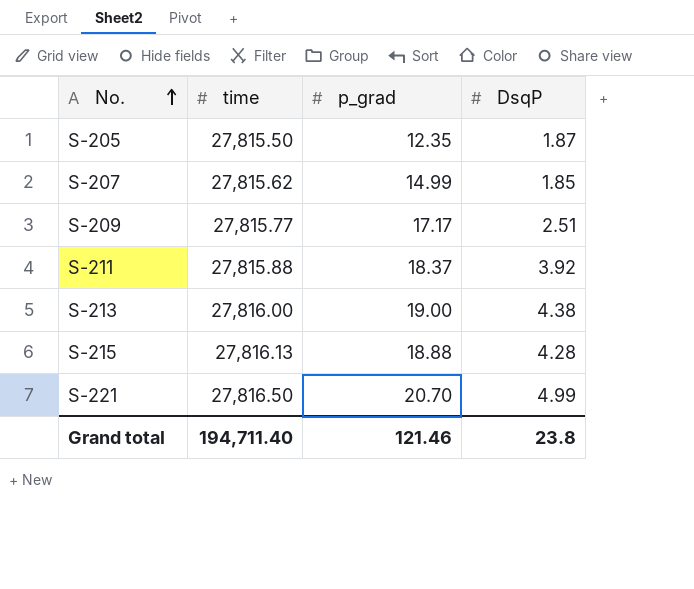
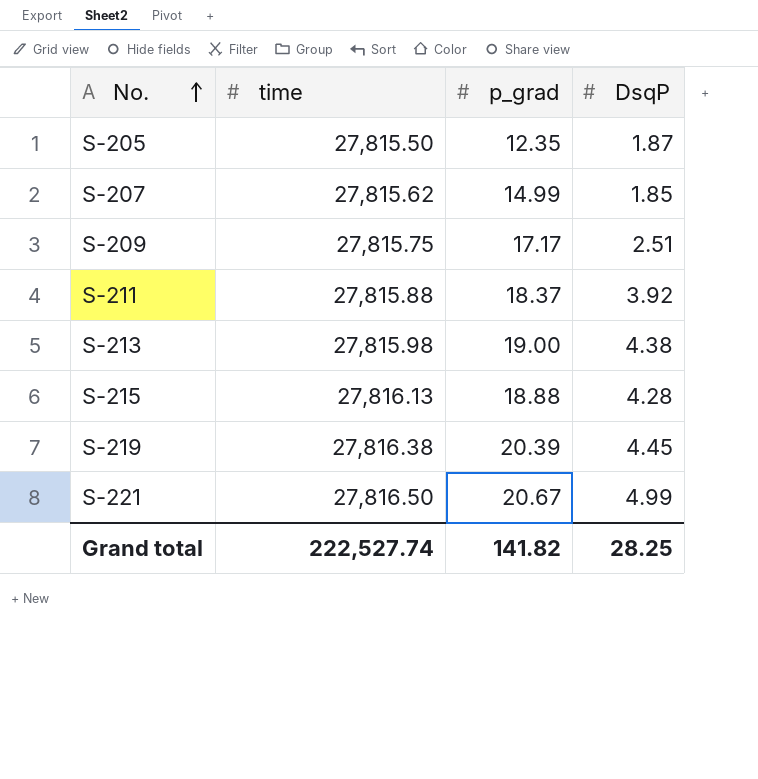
S-209 | time: 27,815.77 -> 27,815.75
S-213 | time: 27,816.00 -> 27,815.98
row S-219: none -> 27,816.38 | 20.39 | 4.45
S-221 | p_grad: 20.70 -> 20.67
Grand total | time: 194,711.40 -> 222,527.74
Grand total | p_grad: 121.46 -> 141.82
Grand total | DsqP: 23.8 -> 28.25

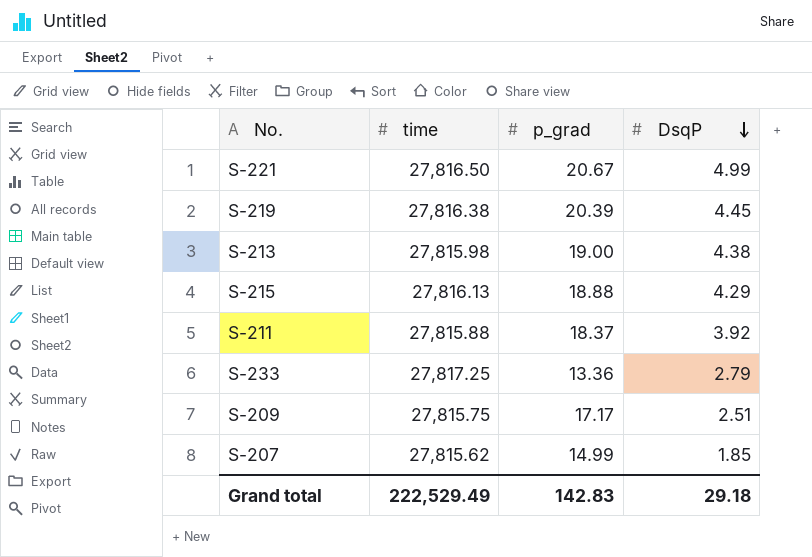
row order: No. ascending -> DsqP descending
row S-205: 27,815.50 | 12.35 | 1.87 -> none
S-215 | DsqP: 4.28 -> 4.29
row S-233: none -> 27,817.25 | 13.36 | 2.79
Grand total | time: 222,527.74 -> 222,529.49
Grand total | p_grad: 141.82 -> 142.83
Grand total | DsqP: 28.25 -> 29.18

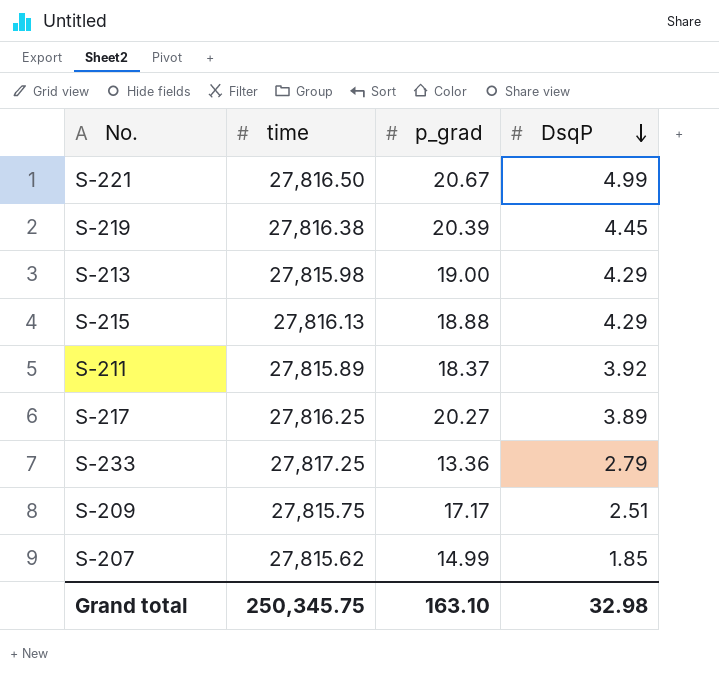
S-213 | DsqP: 4.38 -> 4.29
S-211 | time: 27,815.88 -> 27,815.89
row S-217: none -> 27,816.25 | 20.27 | 3.89
Grand total | time: 222,529.49 -> 250,345.75
Grand total | p_grad: 142.83 -> 163.10
Grand total | DsqP: 29.18 -> 32.98

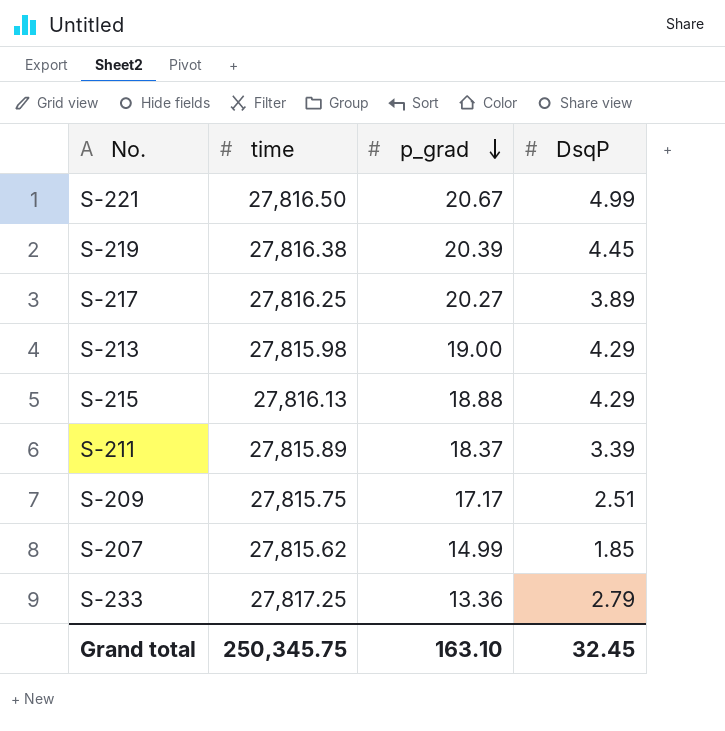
row order: DsqP descending -> p_grad descending
S-211 | DsqP: 3.92 -> 3.39
Grand total | DsqP: 32.98 -> 32.45

